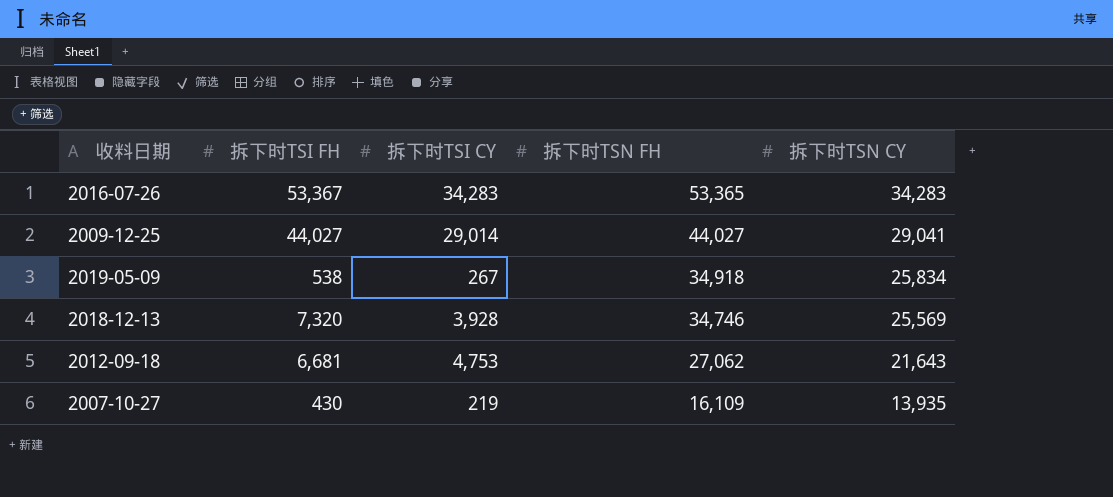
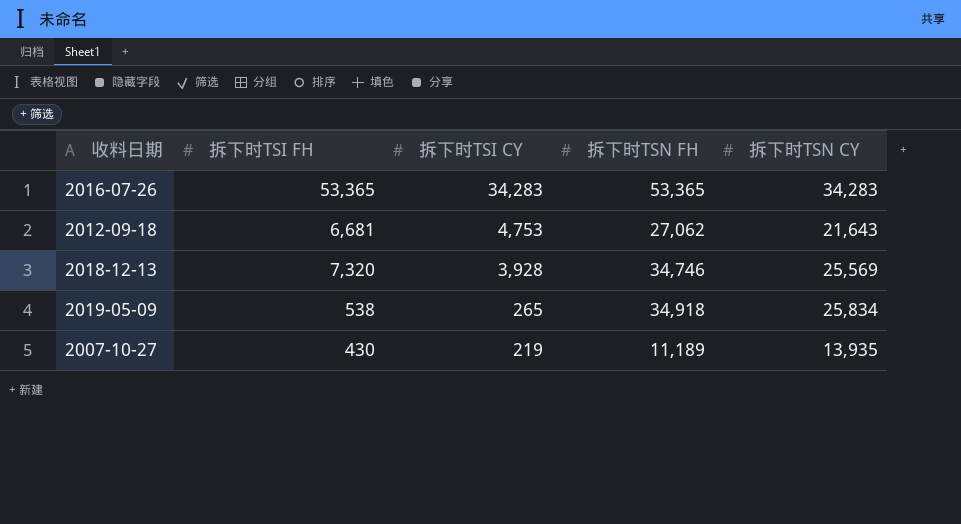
row order: 拆下时TSN FH descending -> 拆下时TSI CY descending
row 2009-12-25: 44,027 | 29,014 | 44,027 | 29,041 -> none
2016-07-26 | 拆下时TSI FH: 53,367 -> 53,365
2019-05-09 | 拆下时TSI CY: 267 -> 265
2007-10-27 | 拆下时TSN FH: 16,109 -> 11,189

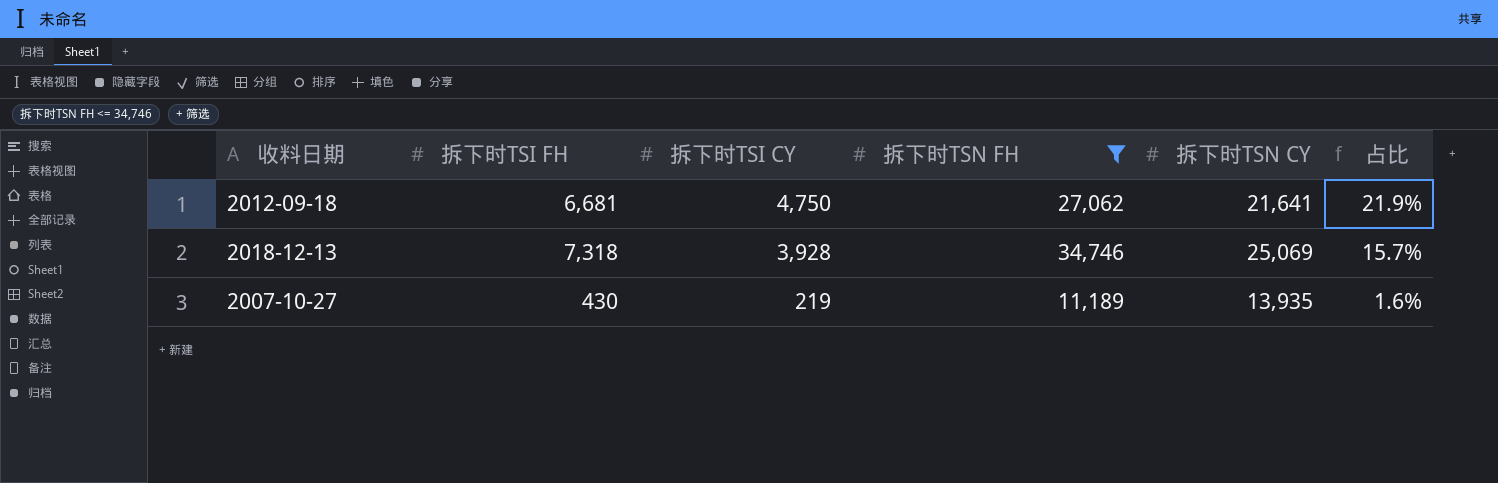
filter: none -> 拆下时TSN FH <= 34,746
column 占比 | formula: none -> [拆下时TSI CY] / [拆下时TSN CY]
2012-09-18 | 拆下时TSI CY: 4,753 -> 4,750
2012-09-18 | 拆下时TSN CY: 21,643 -> 21,641
2018-12-13 | 拆下时TSI FH: 7,320 -> 7,318
2018-12-13 | 拆下时TSN CY: 25,569 -> 25,069

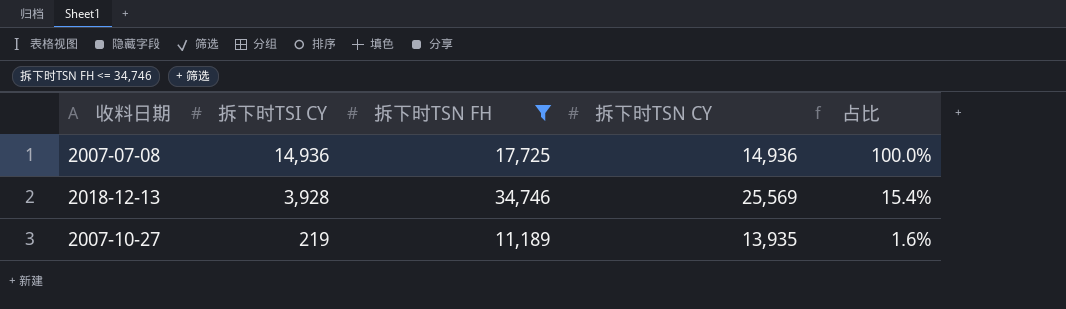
column 拆下时TSI FH | position: 2 -> none
row 2012-09-18: 6,681 | 4,750 | 27,062 | 21,641 | 21.9% -> none
row 2007-07-08: none -> 14,936 | 17,725 | 14,936 | 100.0%
2018-12-13 | 拆下时TSN CY: 25,069 -> 25,569
2018-12-13 | 占比: 15.7% -> 15.4%

